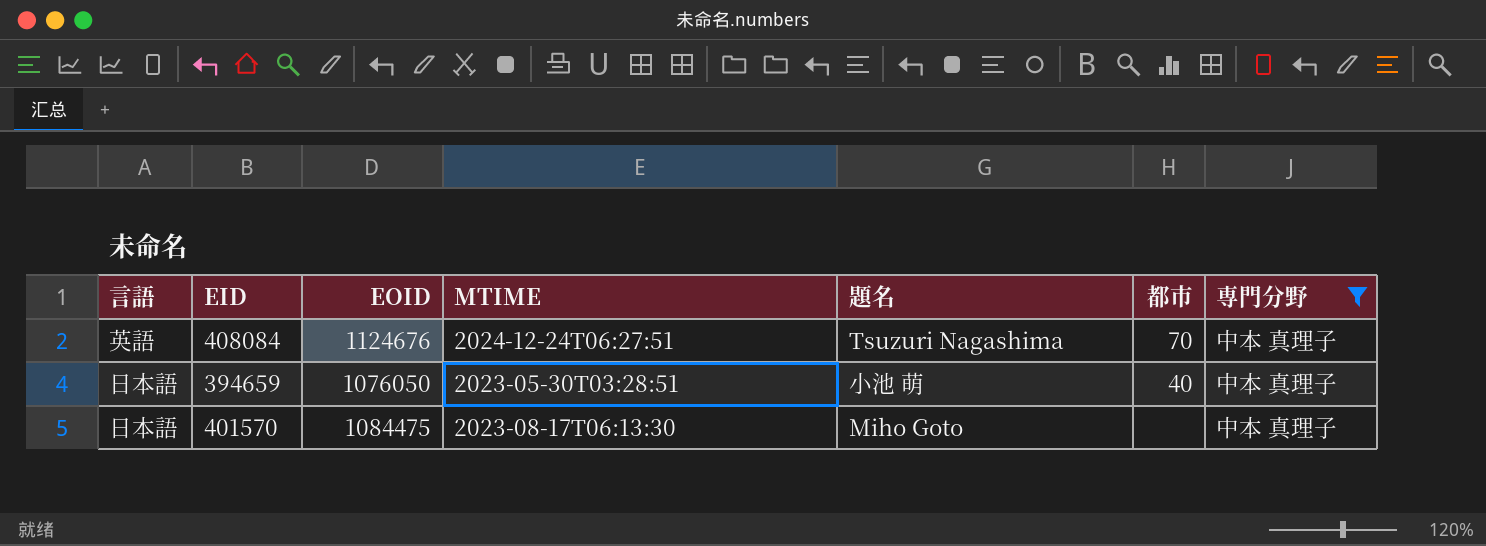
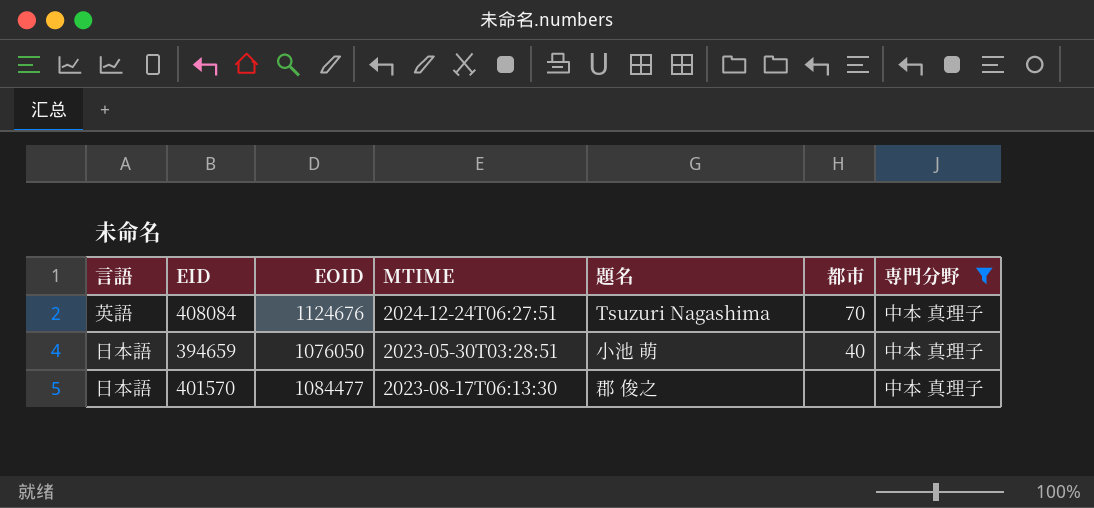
401570 | EOID: 1084475 -> 1084477
401570 | 題名: Miho Goto -> 郡 俊之

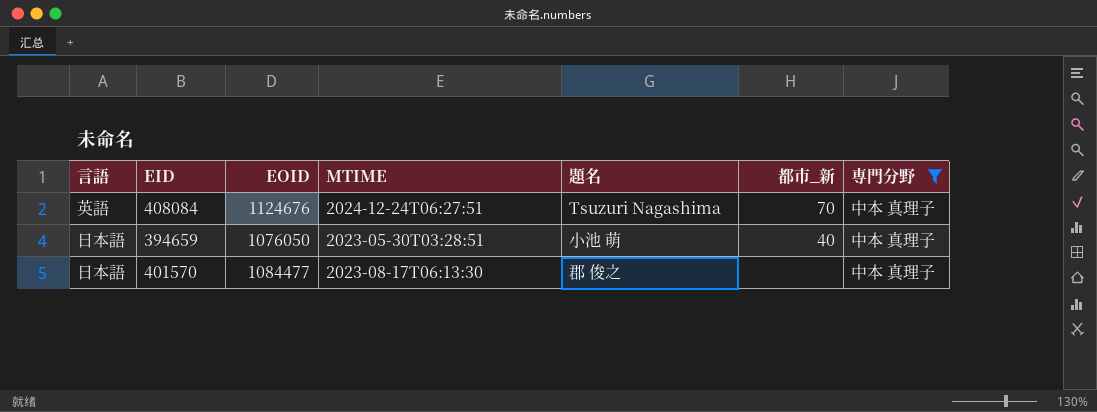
column name: 都市 -> 都市_新

